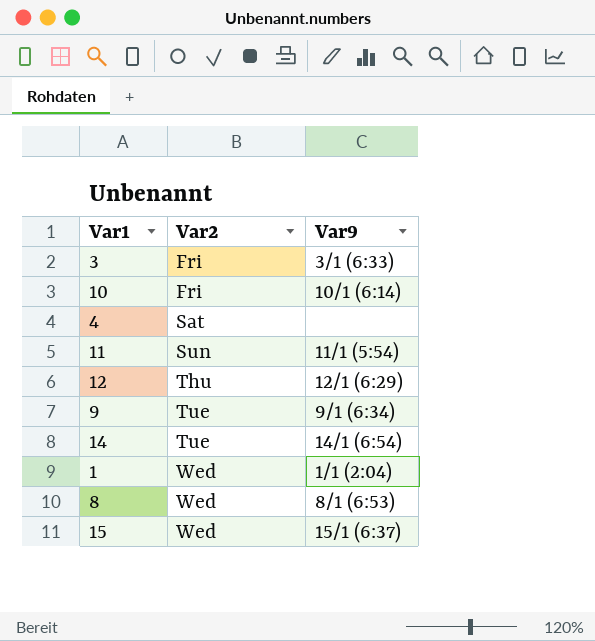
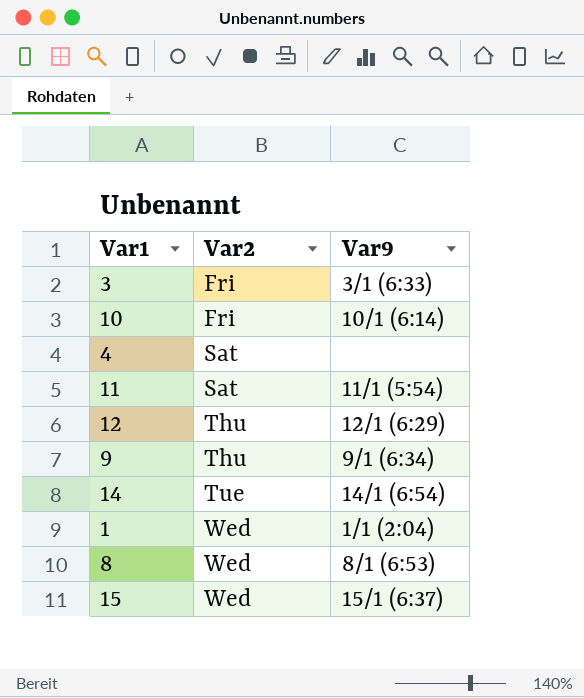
11 | Var2: Sun -> Sat
9 | Var2: Tue -> Thu

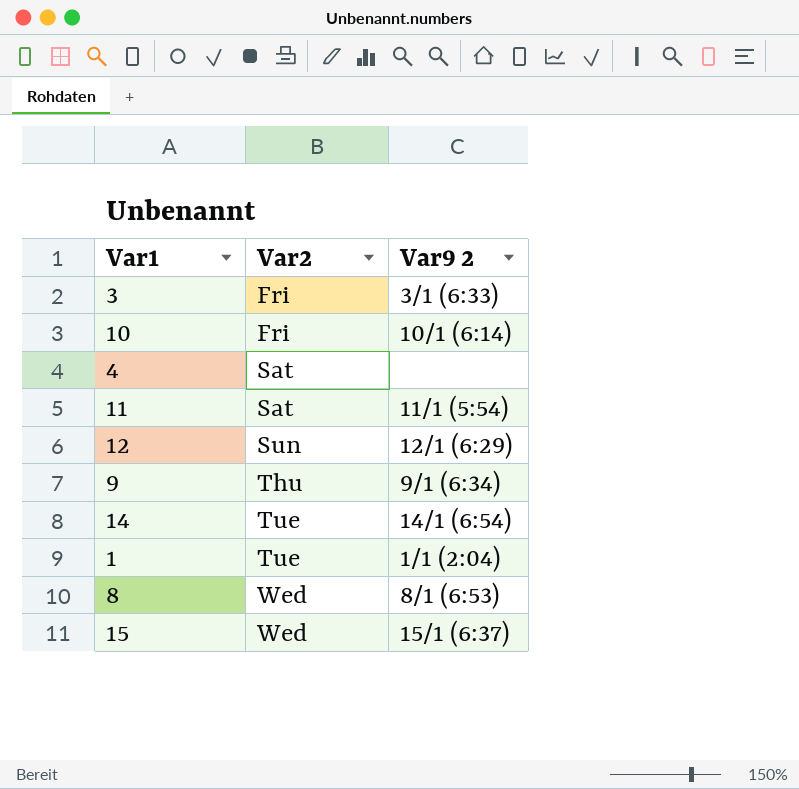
column name: Var9 -> Var9 2
12 | Var2: Thu -> Sun
1 | Var2: Wed -> Tue

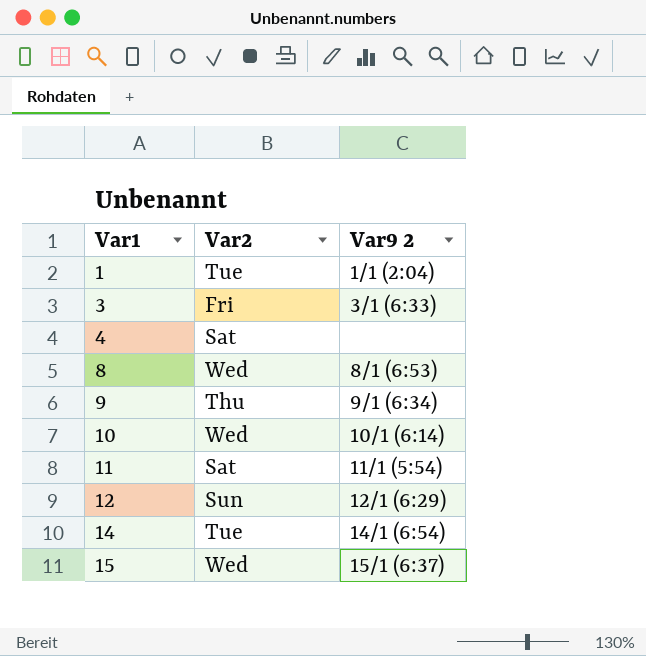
row order: Var2 ascending -> Var1 ascending
10 | Var2: Fri -> Wed

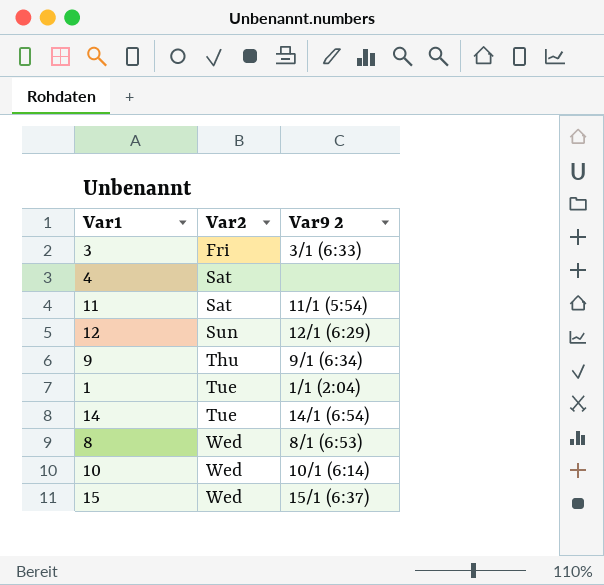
row order: Var1 ascending -> Var2 ascending

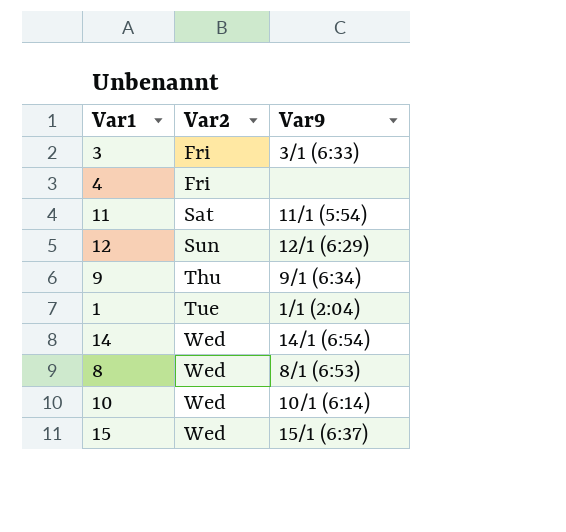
column name: Var9 2 -> Var9
4 | Var2: Sat -> Fri
14 | Var2: Tue -> Wed

